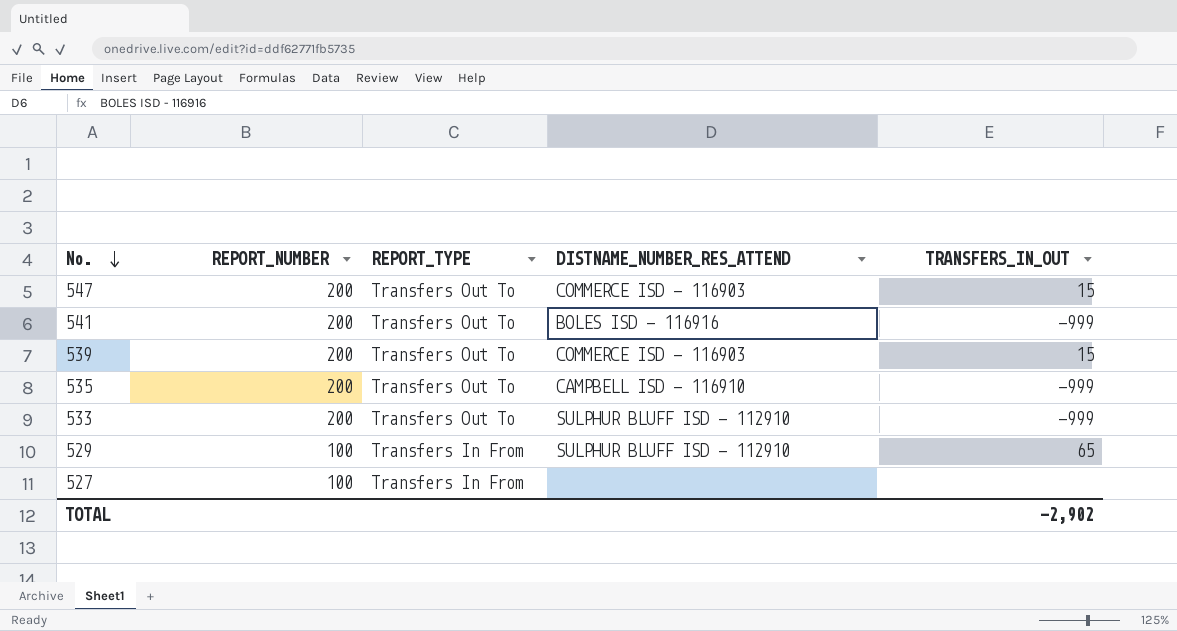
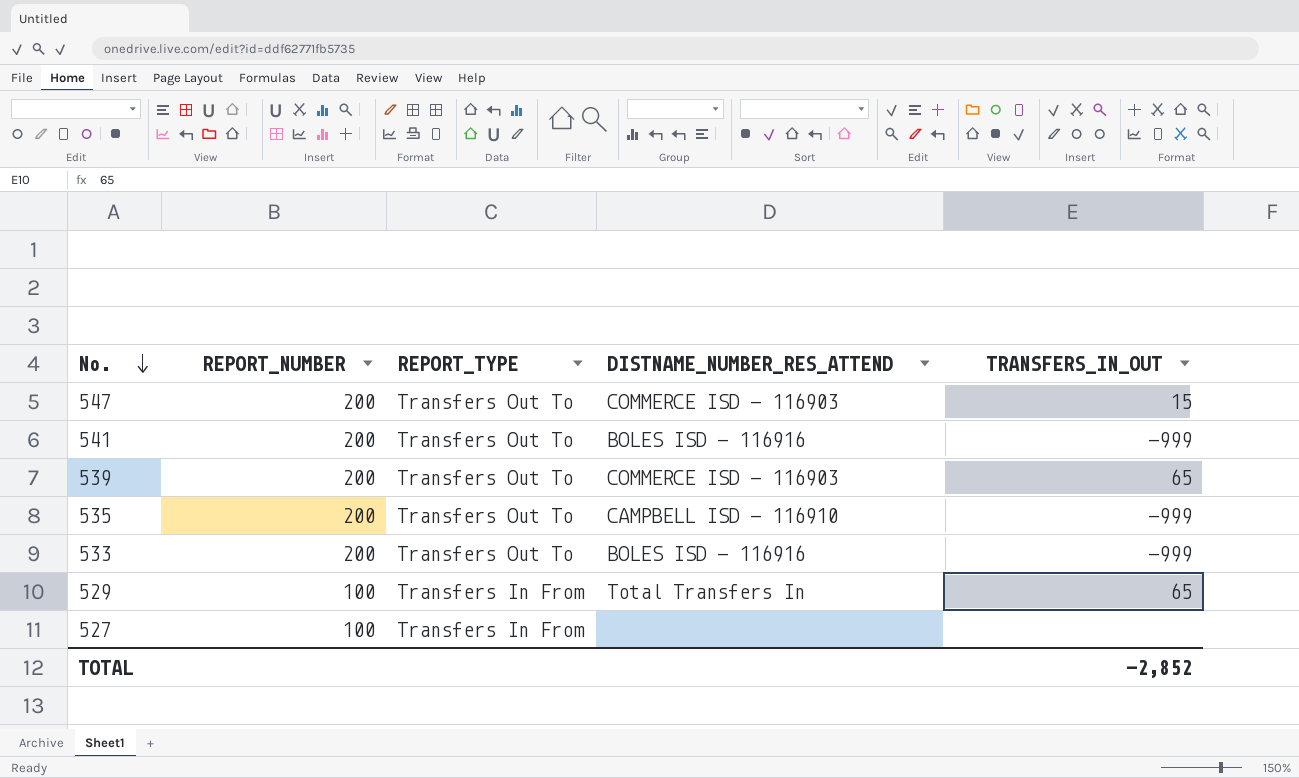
539 | TRANSFERS_IN_OUT: 15 -> 65
533 | DISTNAME_NUMBER_RES_ATTEND: SULPHUR BLUFF ISD - 112910 -> BOLES ISD - 116916
529 | DISTNAME_NUMBER_RES_ATTEND: SULPHUR BLUFF ISD - 112910 -> Total Transfers In
TOTAL | TRANSFERS_IN_OUT: -2,902 -> -2,852

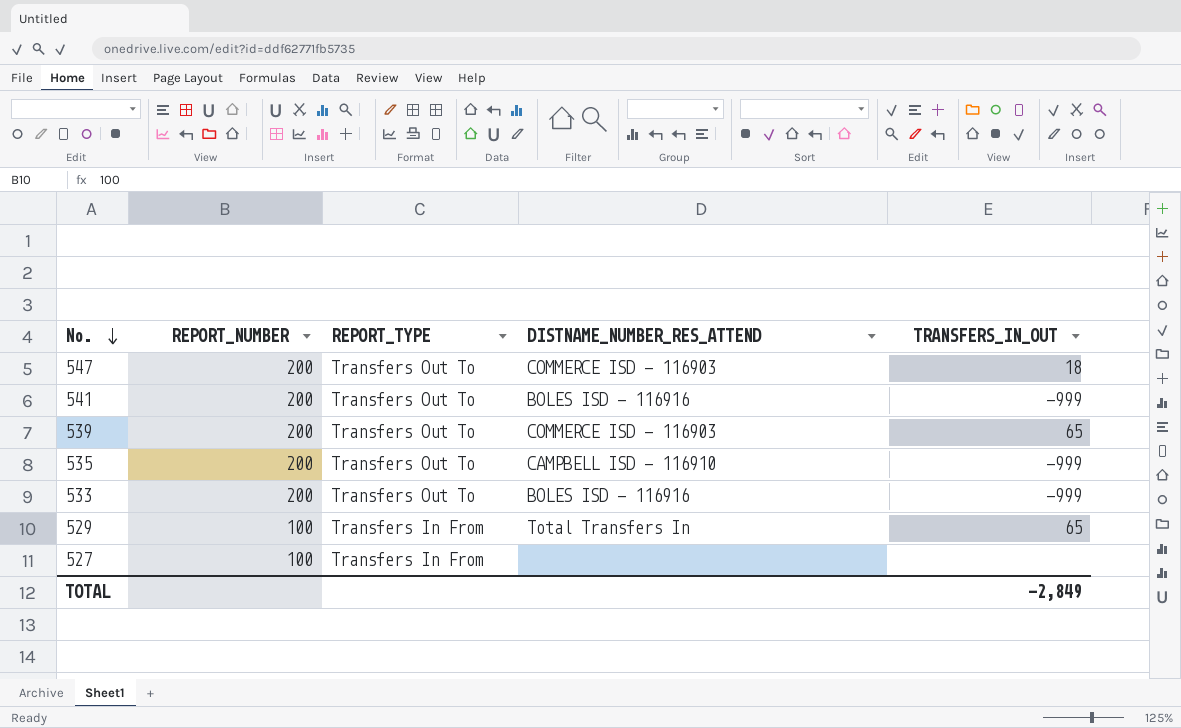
547 | TRANSFERS_IN_OUT: 15 -> 18
TOTAL | TRANSFERS_IN_OUT: -2,852 -> -2,849

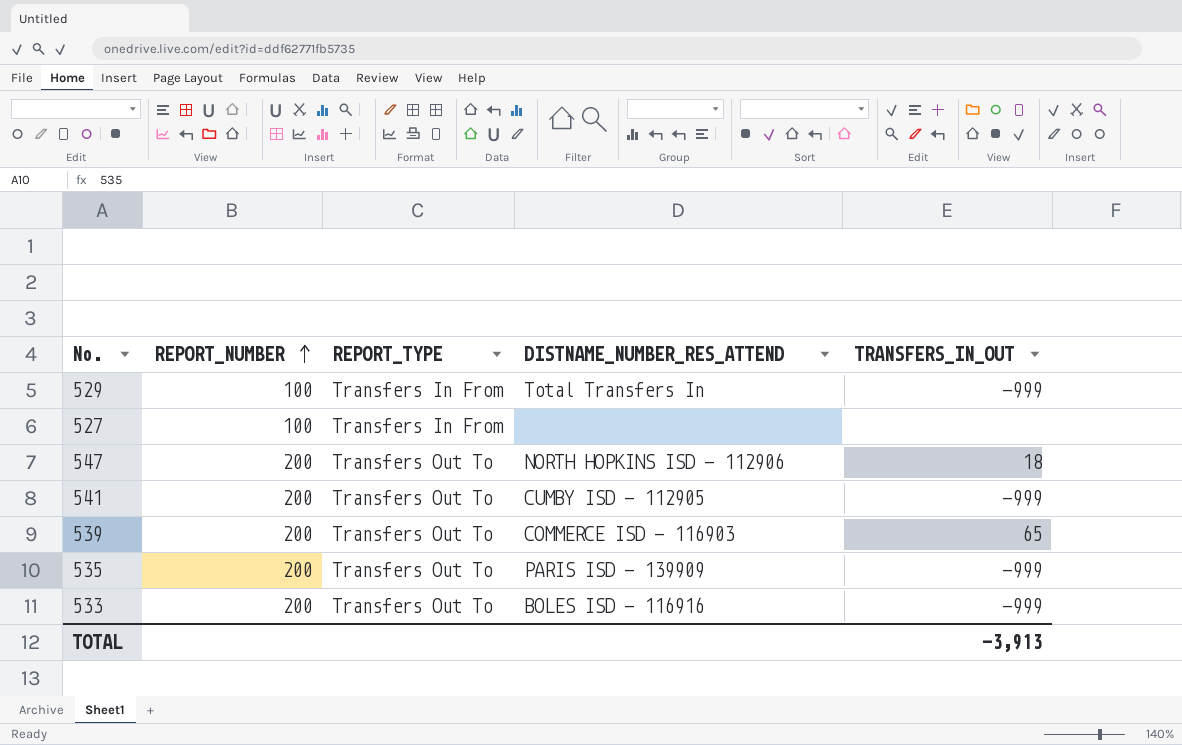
row order: No. descending -> REPORT_NUMBER ascending
529 | TRANSFERS_IN_OUT: 65 -> -999
547 | DISTNAME_NUMBER_RES_ATTEND: COMMERCE ISD - 116903 -> NORTH HOPKINS ISD - 112906
541 | DISTNAME_NUMBER_RES_ATTEND: BOLES ISD - 116916 -> CUMBY ISD - 112905
535 | DISTNAME_NUMBER_RES_ATTEND: CAMPBELL ISD - 116910 -> PARIS ISD - 139909
TOTAL | TRANSFERS_IN_OUT: -2,849 -> -3,913

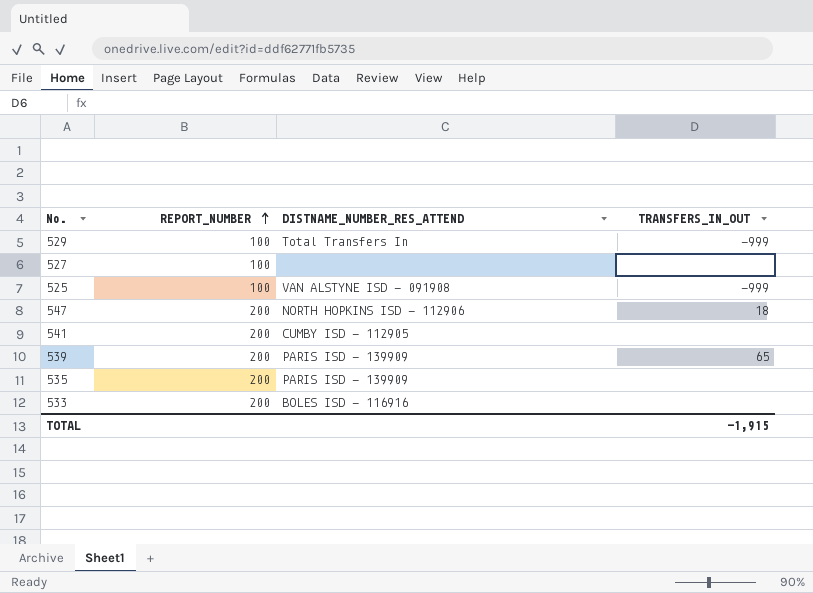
column REPORT_TYPE | position: 3 -> none
row 525: none -> 100 | VAN ALSTYNE ISD - 091908 | -999
541 | TRANSFERS_IN_OUT: -999 -> none
539 | DISTNAME_NUMBER_RES_ATTEND: COMMERCE ISD - 116903 -> PARIS ISD - 139909
535 | TRANSFERS_IN_OUT: -999 -> none
533 | TRANSFERS_IN_OUT: -999 -> none
TOTAL | TRANSFERS_IN_OUT: -3,913 -> -1,915

